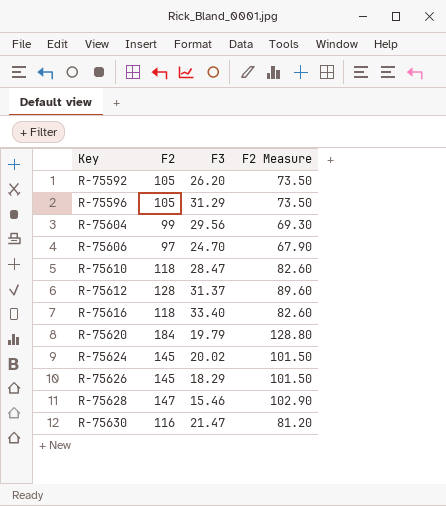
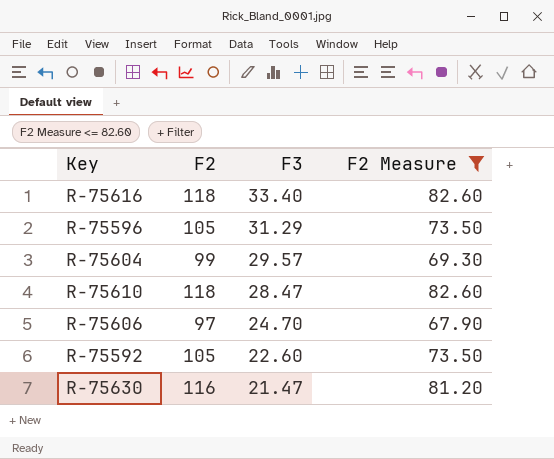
filter: none -> F2 Measure <= 82.60
row order: Key ascending -> F3 descending
R-75604 | F3: 29.56 -> 29.57
R-75592 | F3: 26.20 -> 22.60

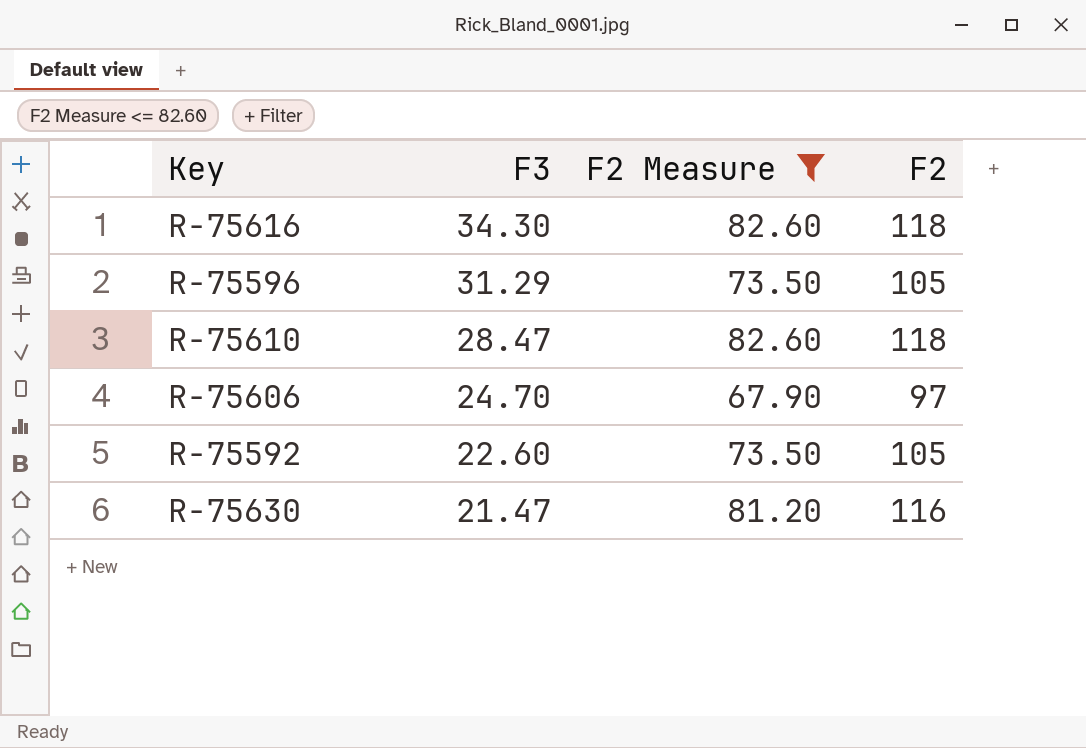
column F2 | position: 2 -> 4
row R-75604: 99 | 29.57 | 69.30 -> none
R-75616 | F3: 33.40 -> 34.30

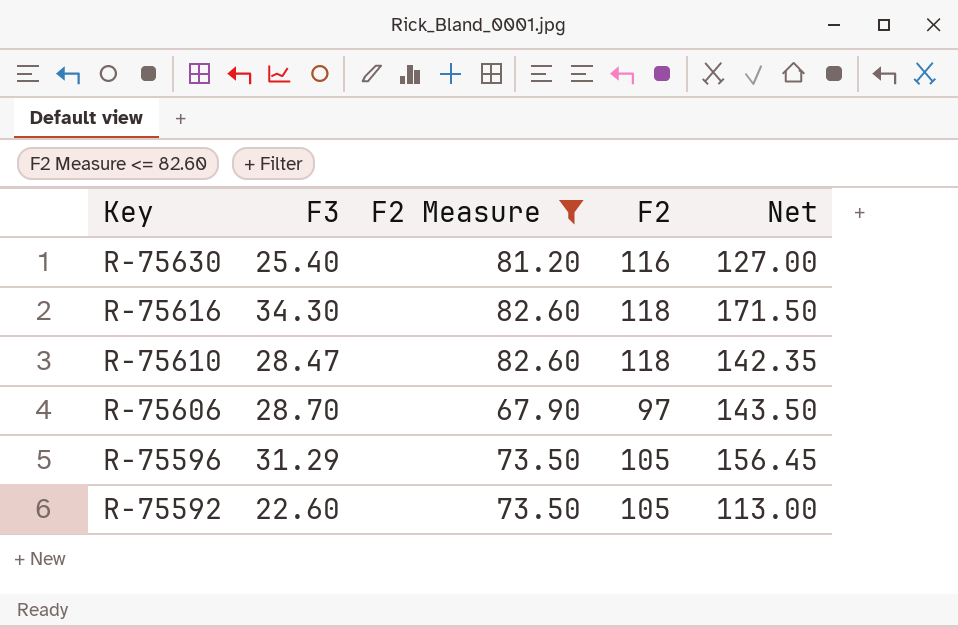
row order: F3 descending -> Key descending
column Net | formula: none -> [F3] * 5
R-75630 | F3: 21.47 -> 25.40
R-75606 | F3: 24.70 -> 28.70

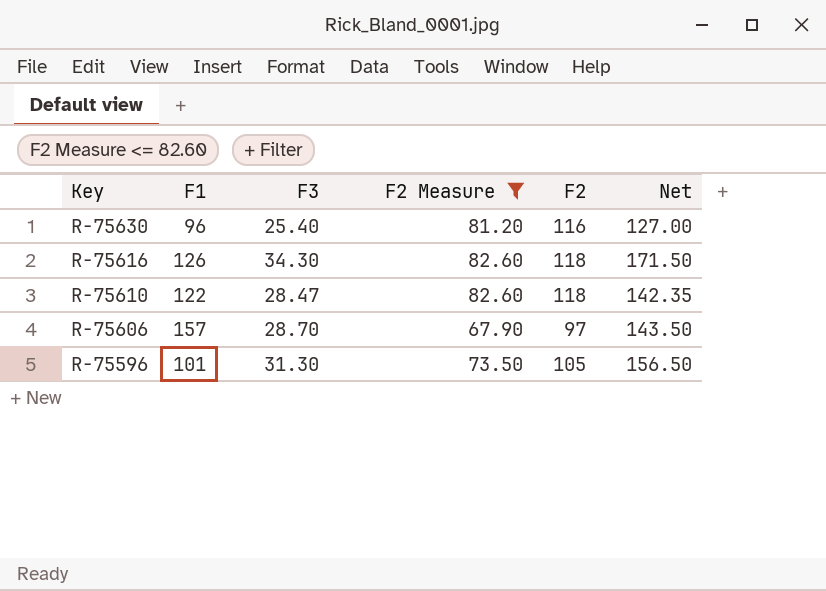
column F1 | position: none -> 2
row R-75592: 22.60 | 73.50 | 105 | 113.00 -> none
R-75596 | F3: 31.29 -> 31.30
R-75596 | Net: 156.45 -> 156.50

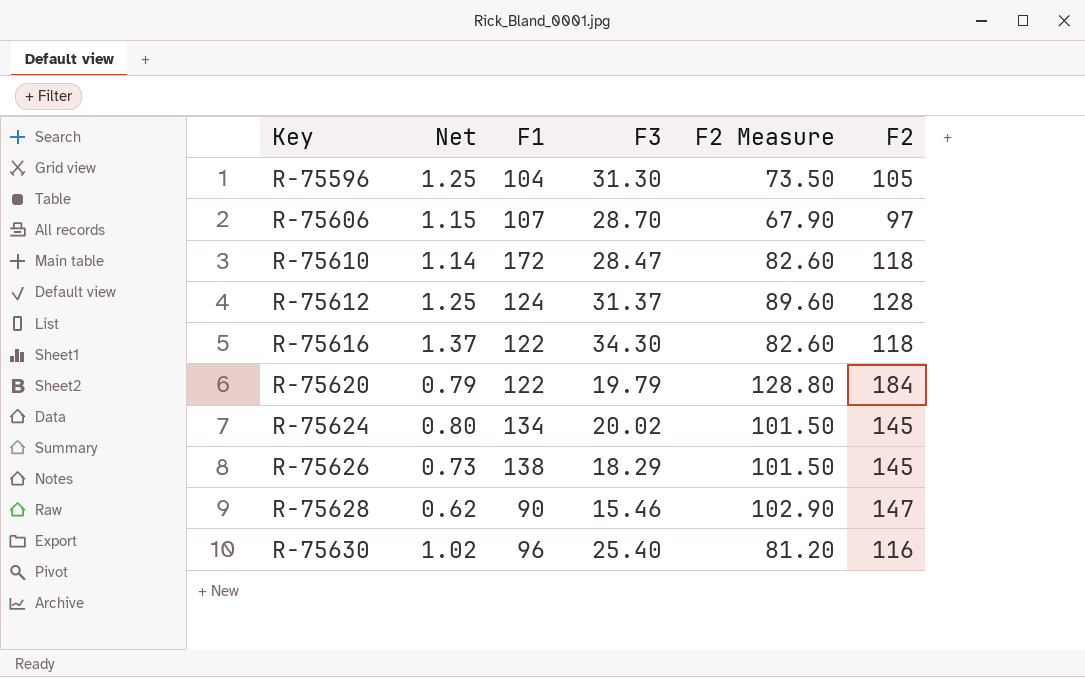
filter: F2 Measure <= 82.60 -> none
row order: Key descending -> Key ascending
column Net | formula: [F3] * 5 -> [F3] * 0.04
column Net | position: 6 -> 2
R-75596 | F1: 101 -> 104
R-75606 | F1: 157 -> 107
R-75610 | F1: 122 -> 172
R-75616 | F1: 126 -> 122

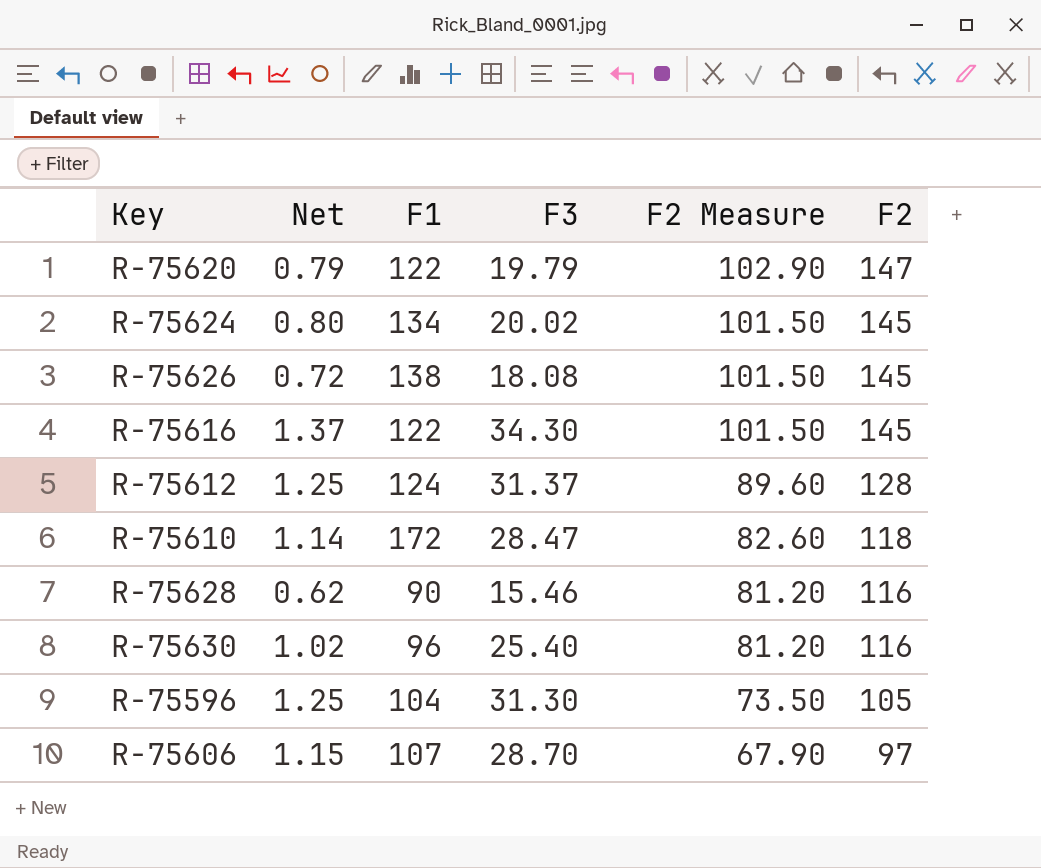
row order: Key ascending -> F2 Measure descending
R-75620 | F2 Measure: 128.80 -> 102.90
R-75620 | F2: 184 -> 147
R-75626 | Net: 0.73 -> 0.72
R-75626 | F3: 18.29 -> 18.08
R-75616 | F2 Measure: 82.60 -> 101.50
R-75616 | F2: 118 -> 145
R-75628 | F2 Measure: 102.90 -> 81.20
R-75628 | F2: 147 -> 116

